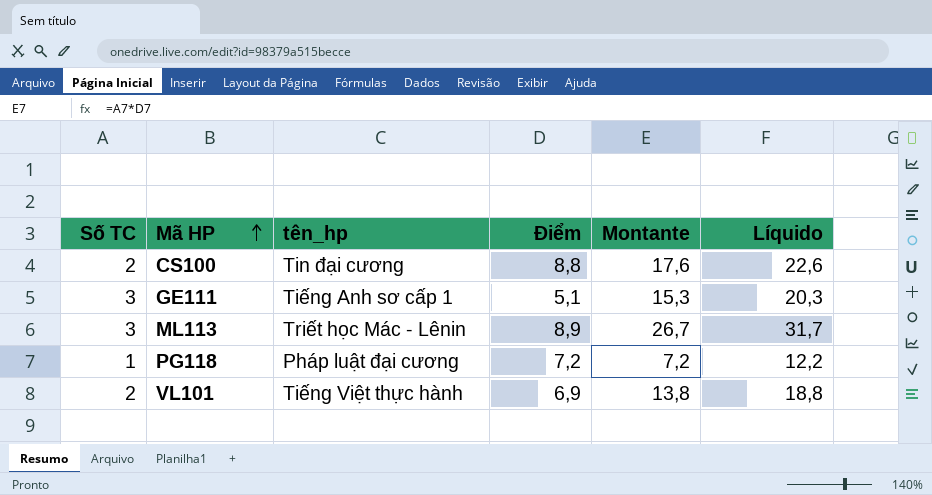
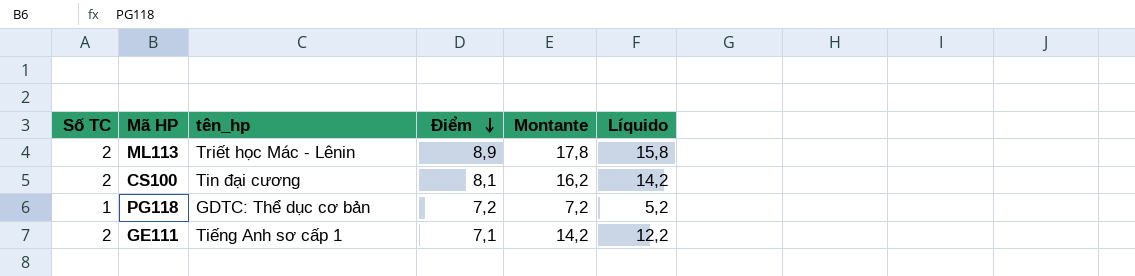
row order: Mã HP ascending -> Điểm descending
column Líquido | formula: [Montante] + 5 -> [Montante] - 2
row VL101: 2 | Tiếng Việt thực hành | 6,9 | 13,8 | 18,8 -> none
ML113 | Số TC: 3 -> 2
ML113 | Montante: 26,7 -> 17,8
CS100 | Điểm: 8,8 -> 8,1
CS100 | Montante: 17,6 -> 16,2
PG118 | tên_hp: Pháp luật đại cương -> GDTC: Thể dục cơ bản
GE111 | Số TC: 3 -> 2
GE111 | Điểm: 5,1 -> 7,1
GE111 | Montante: 15,3 -> 14,2

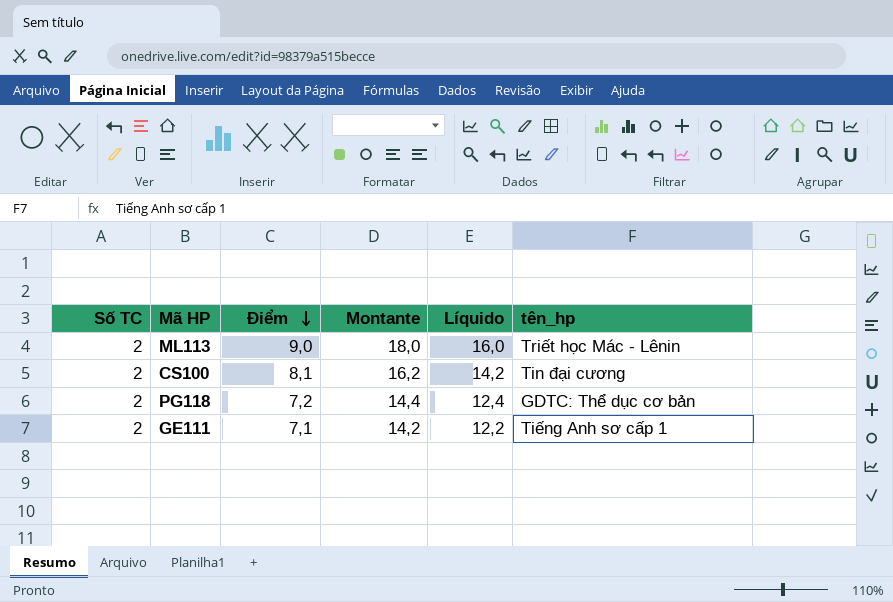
column tên_hp | position: 3 -> 6
ML113 | Điểm: 8,9 -> 9,0
ML113 | Montante: 17,8 -> 18,0
ML113 | Líquido: 15,8 -> 16,0
PG118 | Số TC: 1 -> 2
PG118 | Montante: 7,2 -> 14,4
PG118 | Líquido: 5,2 -> 12,4

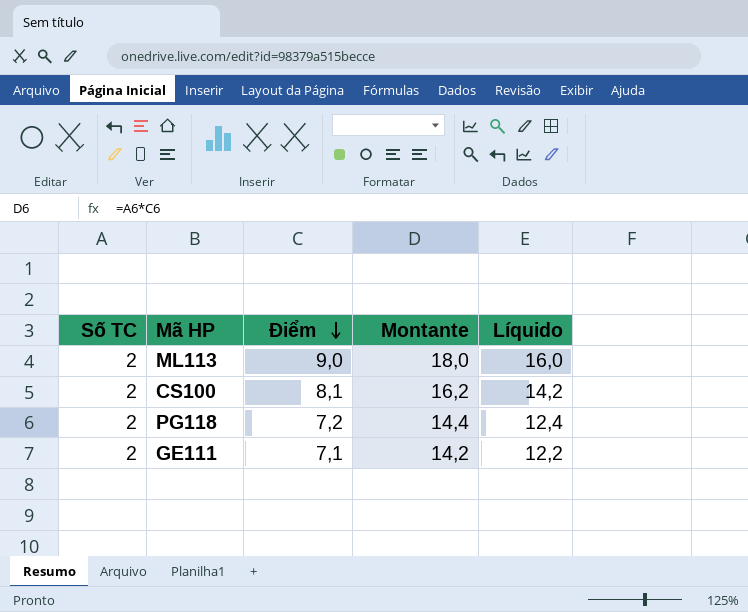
column tên_hp | position: 6 -> none

